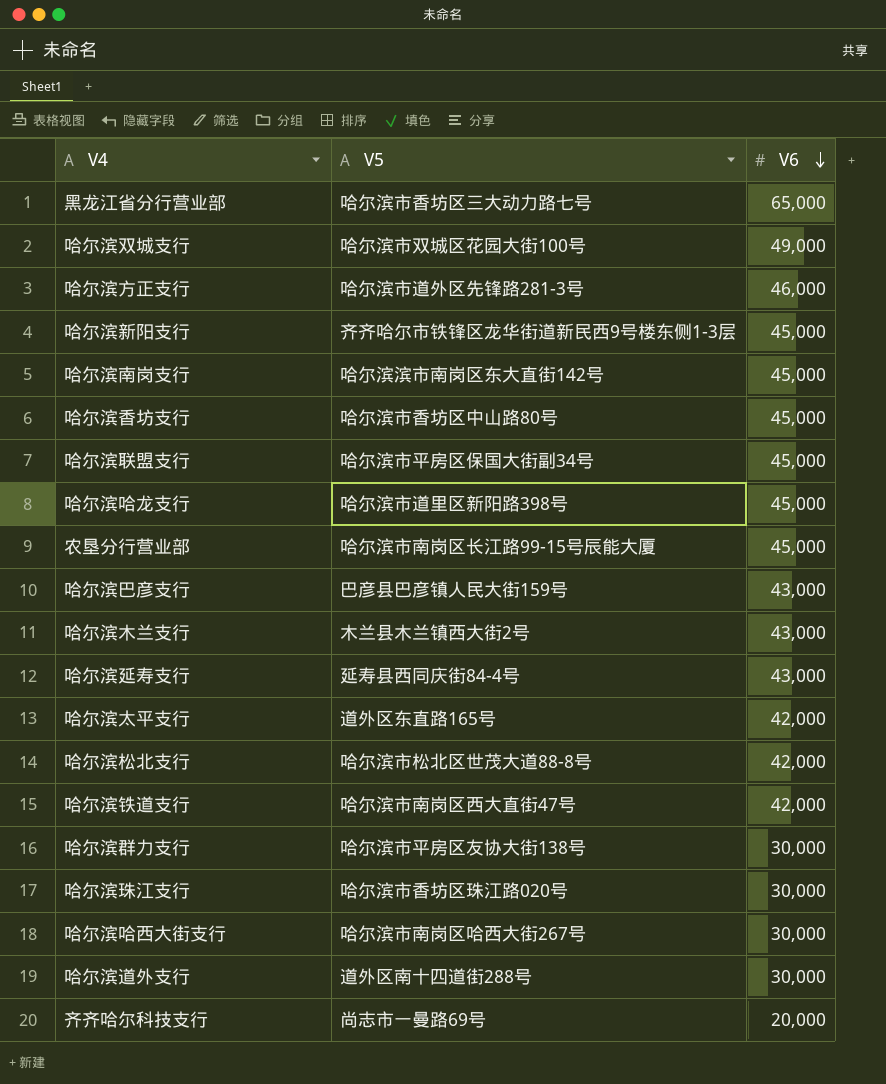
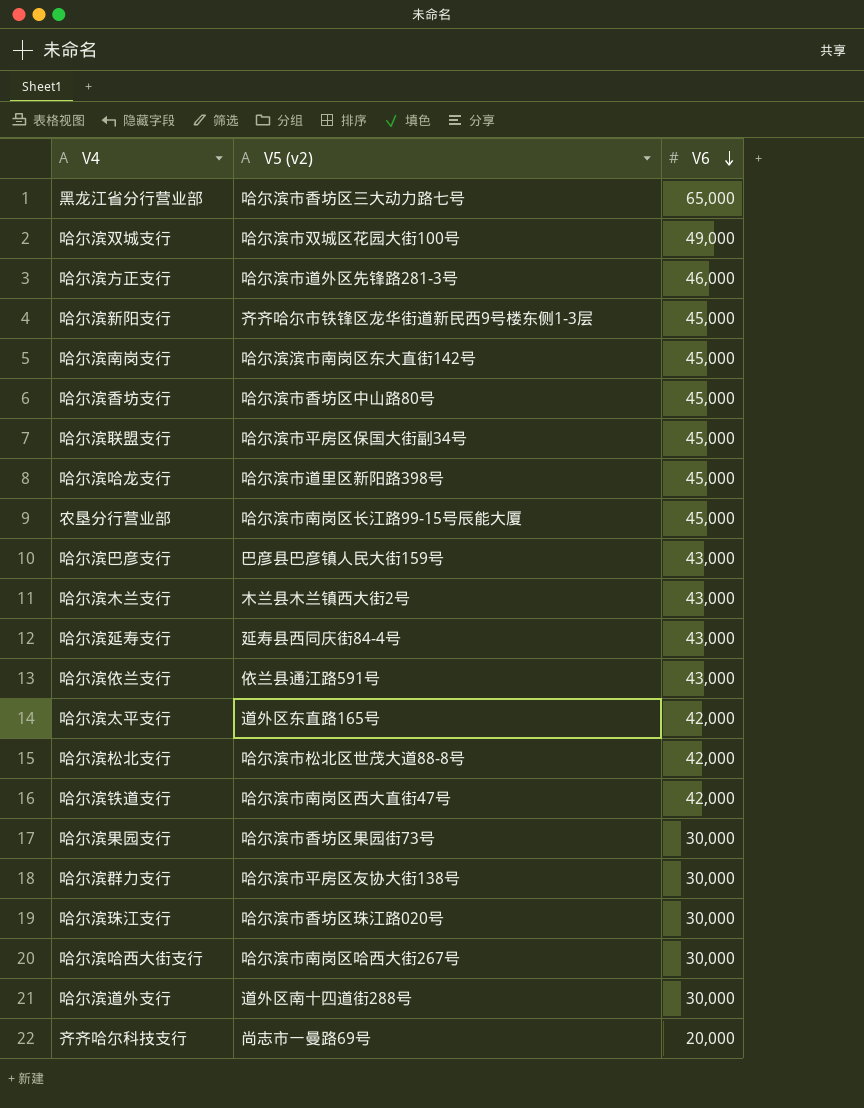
column name: V5 -> V5 (v2)
row 哈尔滨依兰支行: none -> 依兰县通江路591号 | 43,000
row 哈尔滨果园支行: none -> 哈尔滨市香坊区果园街73号 | 30,000

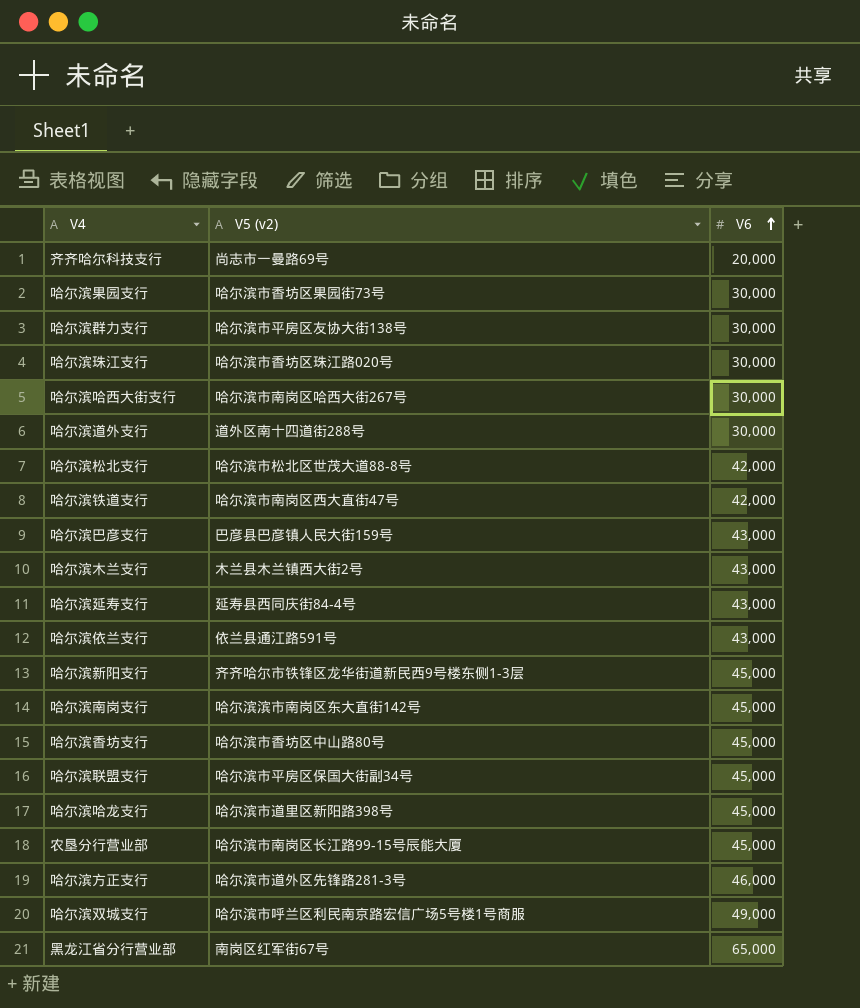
row order: V6 descending -> V6 ascending
row 哈尔滨太平支行: 道外区东直路165号 | 42,000 -> none
哈尔滨双城支行 | V5 (v2): 哈尔滨市双城区花园大街100号 -> 哈尔滨市呼兰区利民南京路宏信广场5号楼1号商服
黑龙江省分行营业部 | V5 (v2): 哈尔滨市香坊区三大动力路七号 -> 南岗区红军街67号

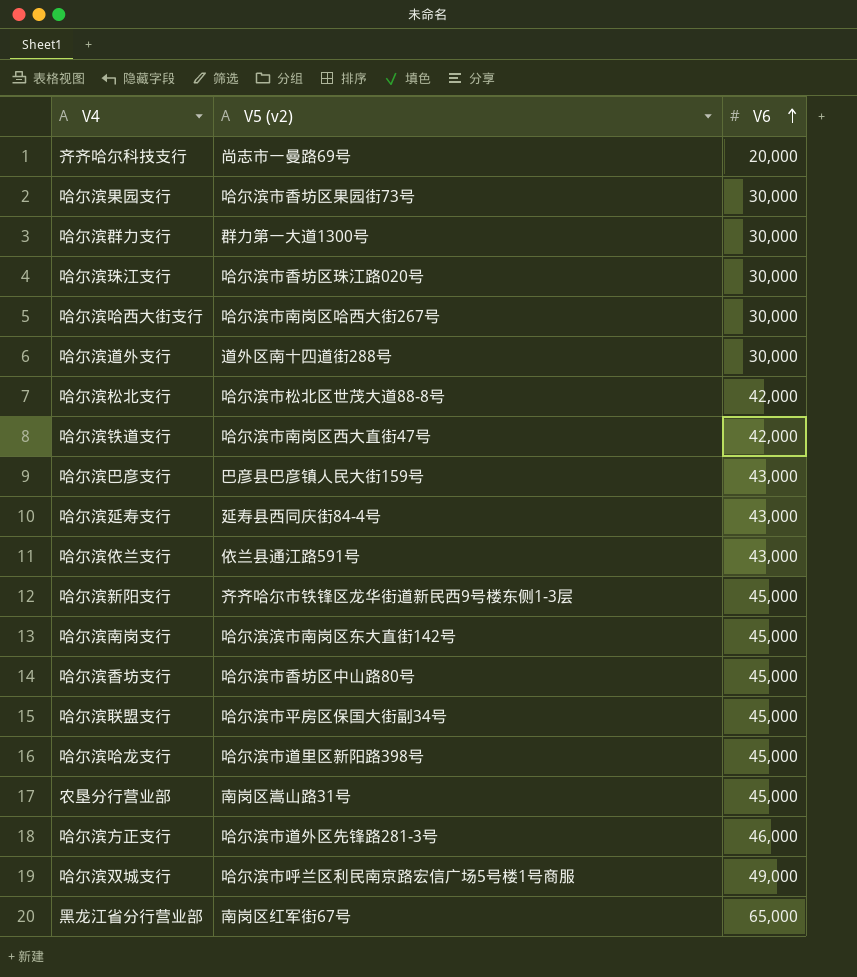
row 哈尔滨木兰支行: 木兰县木兰镇西大街2号 | 43,000 -> none
哈尔滨群力支行 | V5 (v2): 哈尔滨市平房区友协大街138号 -> 群力第一大道1300号
农垦分行营业部 | V5 (v2): 哈尔滨市南岗区长江路99-15号辰能大厦 -> 南岗区嵩山路31号

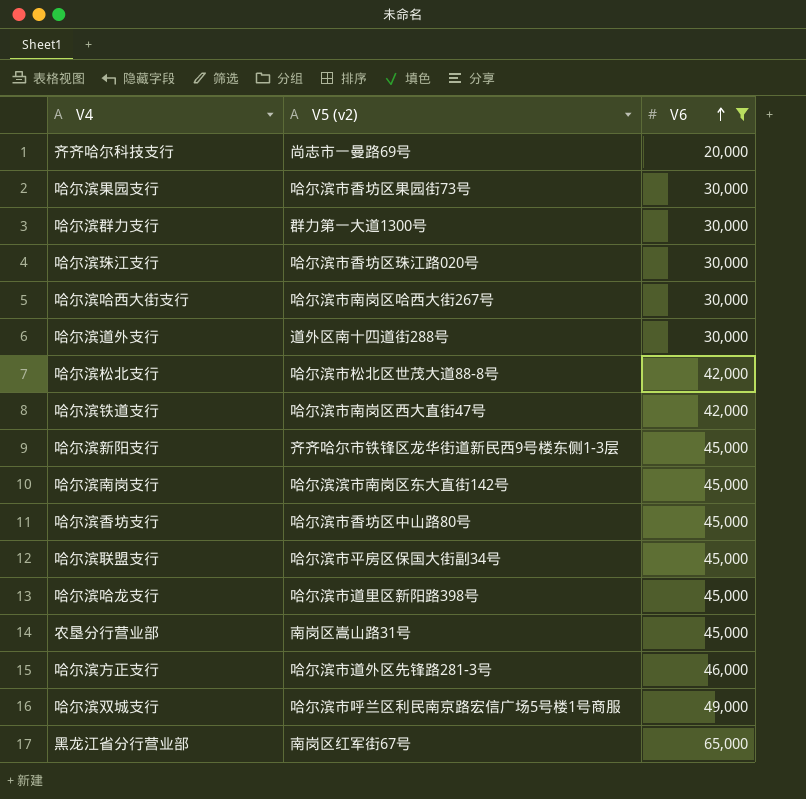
filter: none -> V6 != 43,000

